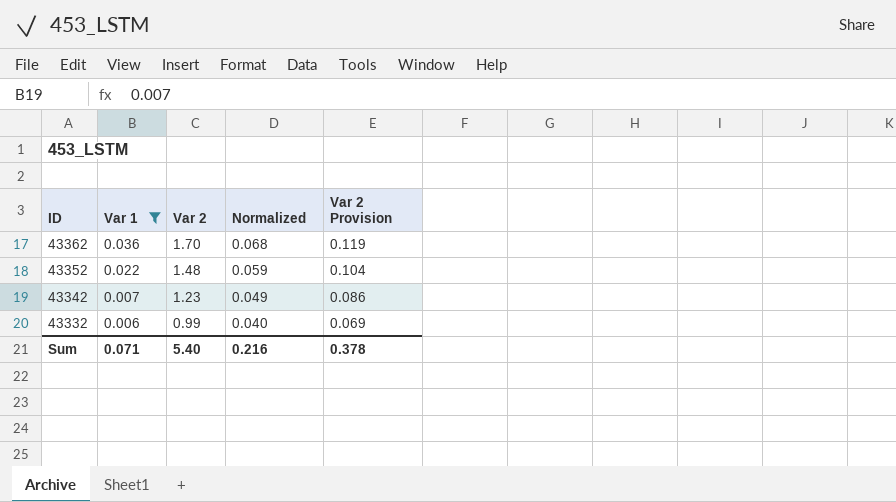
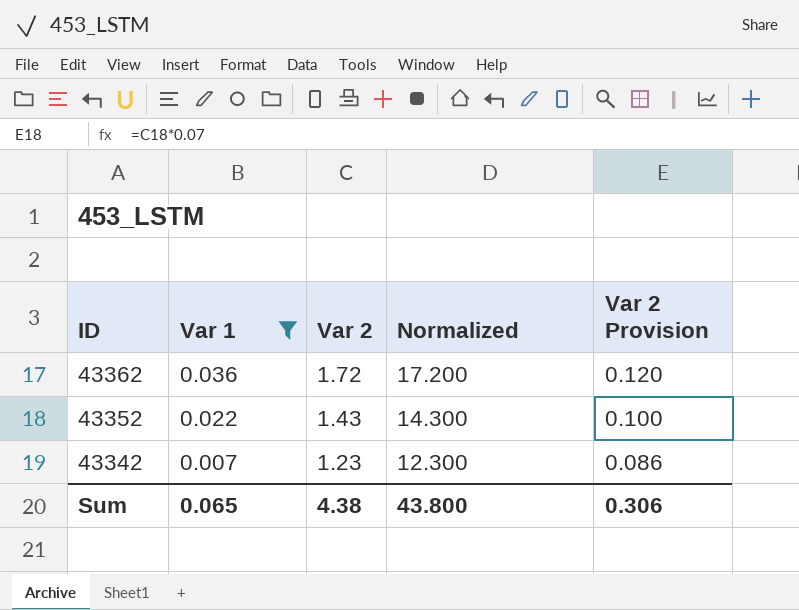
column Normalized | formula: [Var 2] * 0.04 -> [Var 2] * 10
row 43332: 0.006 | 0.99 | 0.040 | 0.069 -> none
43362 | Var 2: 1.70 -> 1.72
43362 | Var 2 Provision: 0.119 -> 0.120
43352 | Var 2: 1.48 -> 1.43
43352 | Var 2 Provision: 0.104 -> 0.100
Sum | Var 1: 0.071 -> 0.065
Sum | Var 2: 5.40 -> 4.38
Sum | Normalized: 0.216 -> 43.800
Sum | Var 2 Provision: 0.378 -> 0.306

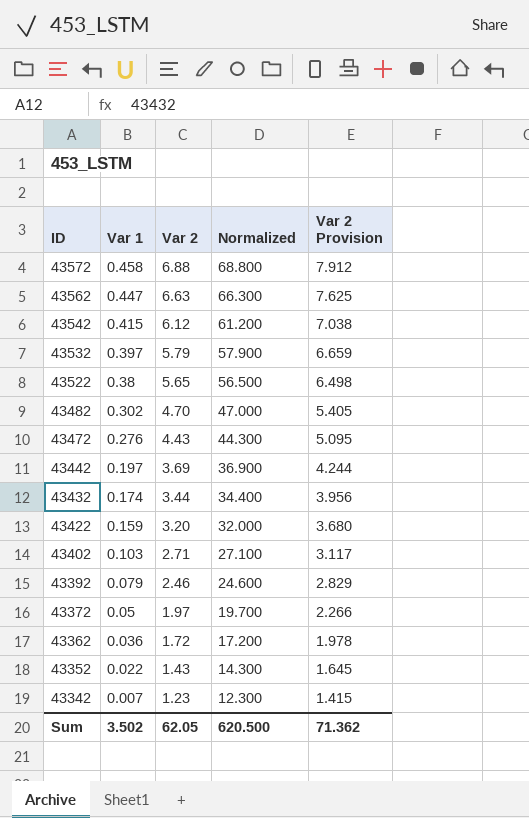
filter: Var 1 <= 0.036 -> none
column Var 2 Provision | formula: [Var 2] * 0.07 -> [Var 2] * 1.15
Sum | Var 1: 0.065 -> 3.502
Sum | Var 2: 4.38 -> 62.05
Sum | Normalized: 43.800 -> 620.500
Sum | Var 2 Provision: 0.306 -> 71.362

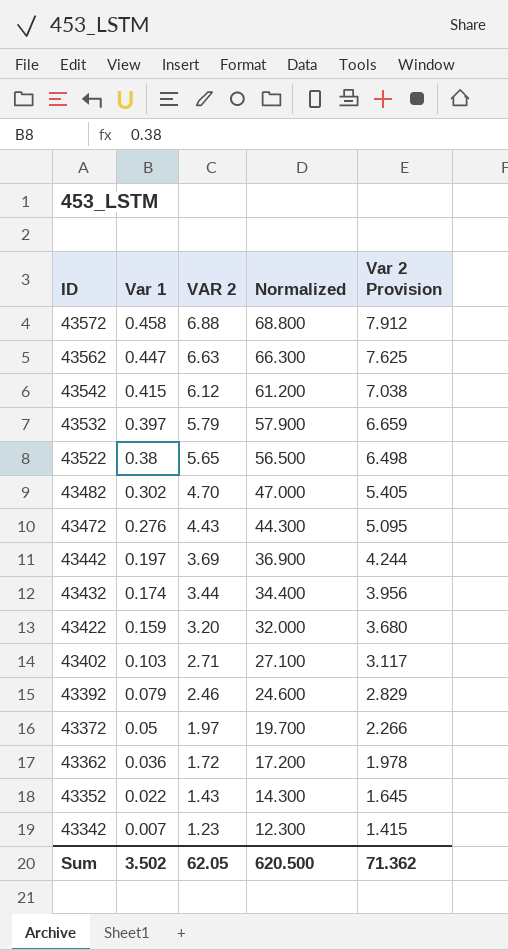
column name: Var 2 -> VAR 2

